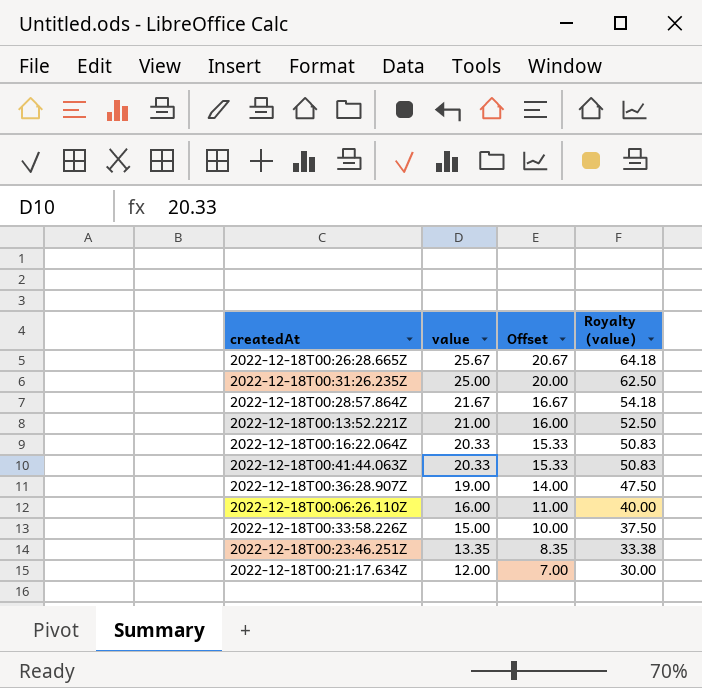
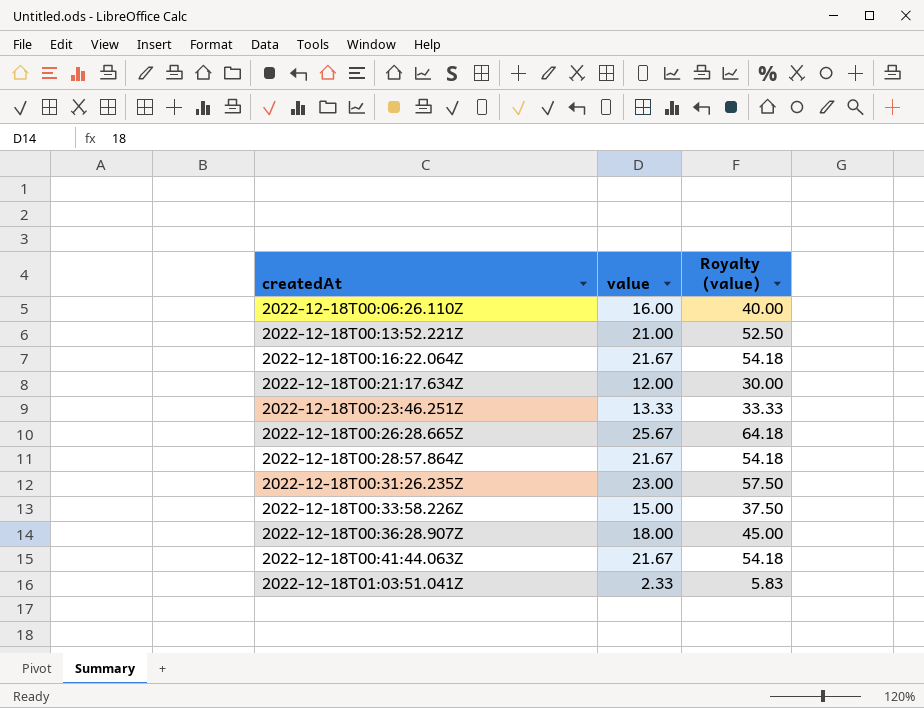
row order: value descending -> createdAt ascending
column Offset | formula: [value] - 5 -> none
2022-12-18T00:16:22.064Z | value: 20.33 -> 21.67
2022-12-18T00:16:22.064Z | Royalty (value): 50.83 -> 54.18
2022-12-18T00:23:46.251Z | value: 13.35 -> 13.33
2022-12-18T00:23:46.251Z | Royalty (value): 33.38 -> 33.33
2022-12-18T00:31:26.235Z | value: 25.00 -> 23.00
2022-12-18T00:31:26.235Z | Royalty (value): 62.50 -> 57.50
2022-12-18T00:36:28.907Z | value: 19.00 -> 18.00
2022-12-18T00:36:28.907Z | Royalty (value): 47.50 -> 45.00
2022-12-18T00:41:44.063Z | value: 20.33 -> 21.67
2022-12-18T00:41:44.063Z | Royalty (value): 50.83 -> 54.18
row 2022-12-18T01:03:51.041Z: none -> 2.33 | 5.83

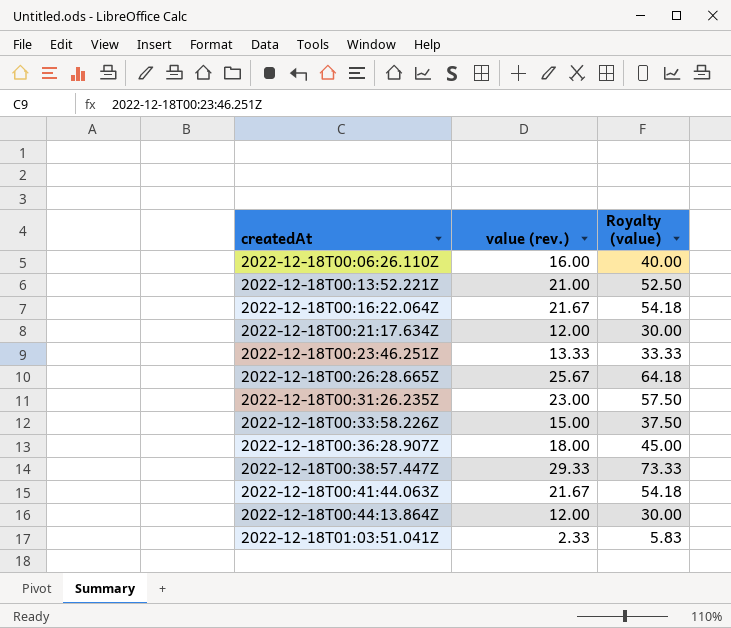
column name: value -> value (rev.)
row 2022-12-18T00:28:57.864Z: 21.67 | 54.18 -> none
row 2022-12-18T00:38:57.447Z: none -> 29.33 | 73.33
row 2022-12-18T00:44:13.864Z: none -> 12.00 | 30.00

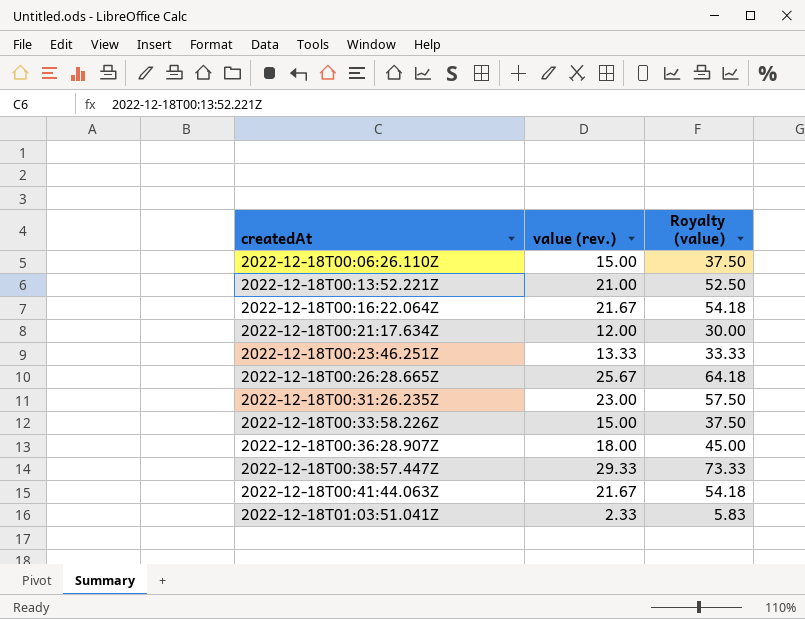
row 2022-12-18T00:44:13.864Z: 12.00 | 30.00 -> none
2022-12-18T00:06:26.110Z | value (rev.): 16.00 -> 15.00
2022-12-18T00:06:26.110Z | Royalty (value): 40.00 -> 37.50

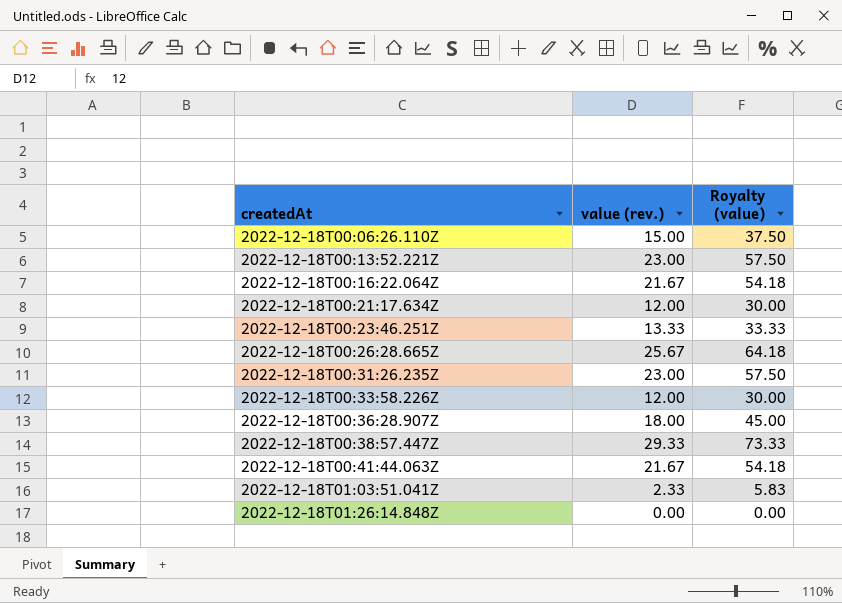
2022-12-18T00:13:52.221Z | value (rev.): 21.00 -> 23.00
2022-12-18T00:13:52.221Z | Royalty (value): 52.50 -> 57.50
2022-12-18T00:33:58.226Z | value (rev.): 15.00 -> 12.00
2022-12-18T00:33:58.226Z | Royalty (value): 37.50 -> 30.00
row 2022-12-18T01:26:14.848Z: none -> 0.00 | 0.00

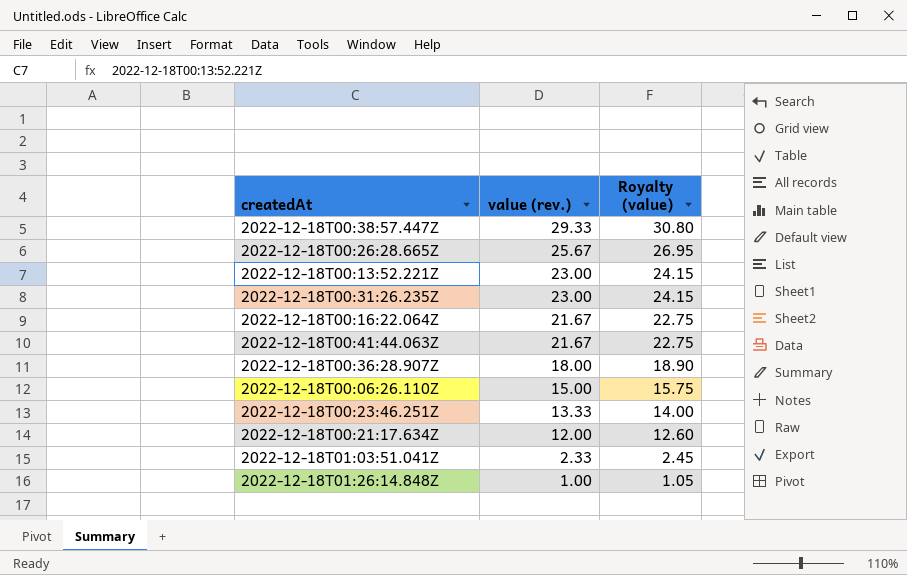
row order: createdAt ascending -> value (rev.) descending
column Royalty (value) | formula: [value (rev.)] * 2.5 -> [value (rev.)] * 1.05
row 2022-12-18T00:33:58.226Z: 12.00 | 30.00 -> none
2022-12-18T01:26:14.848Z | value (rev.): 0.00 -> 1.00

